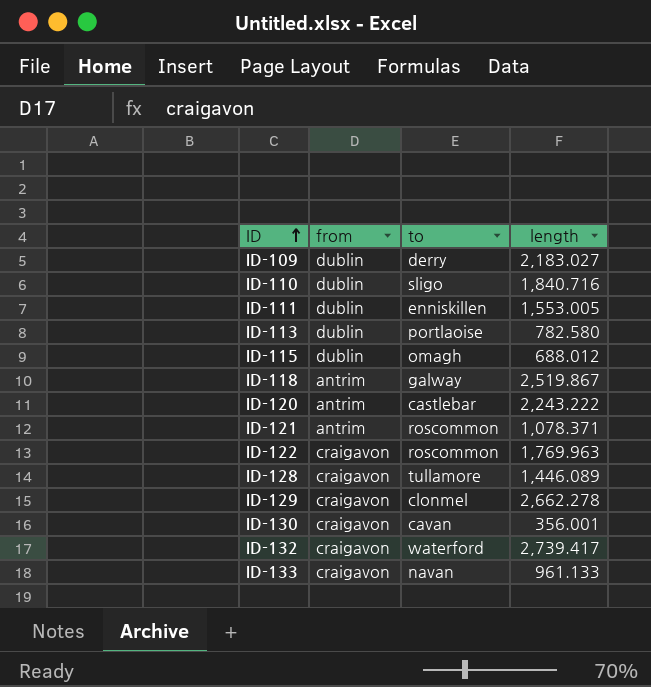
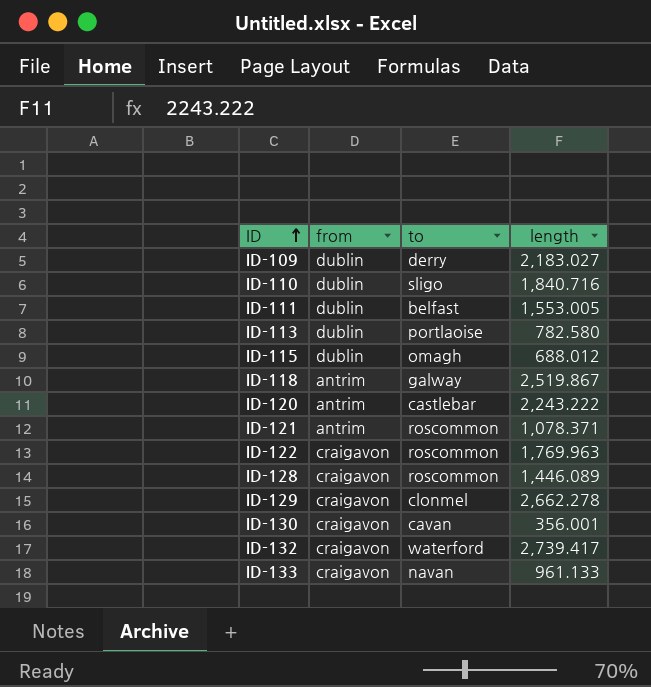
ID-111 | to: enniskillen -> belfast
ID-128 | to: tullamore -> roscommon

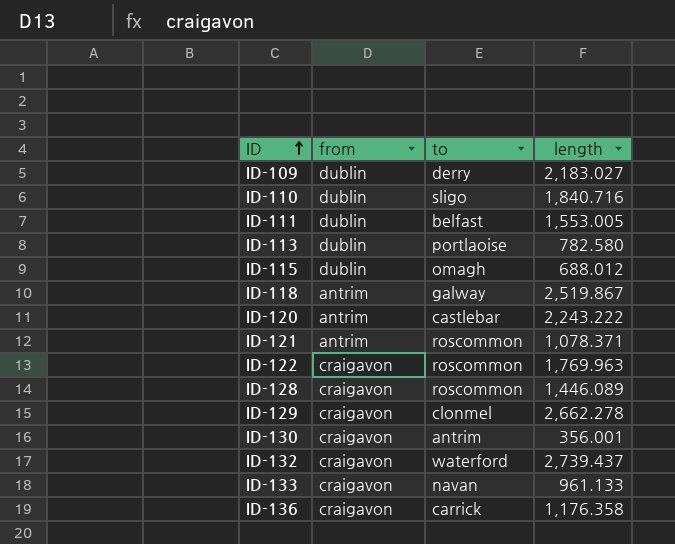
ID-130 | to: cavan -> antrim
ID-132 | length: 2,739.417 -> 2,739.437
row ID-136: none -> craigavon | carrick | 1,176.358

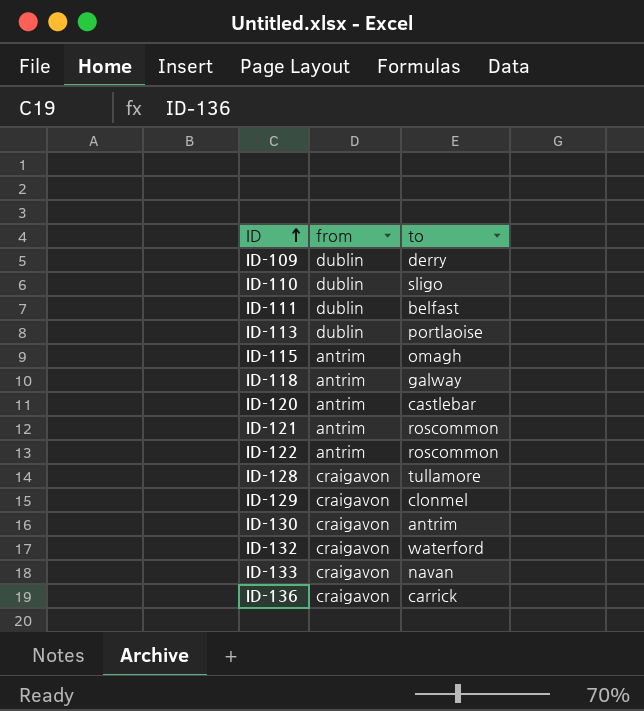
column length | position: 4 -> none
ID-115 | from: dublin -> antrim
ID-122 | from: craigavon -> antrim
ID-128 | to: roscommon -> tullamore

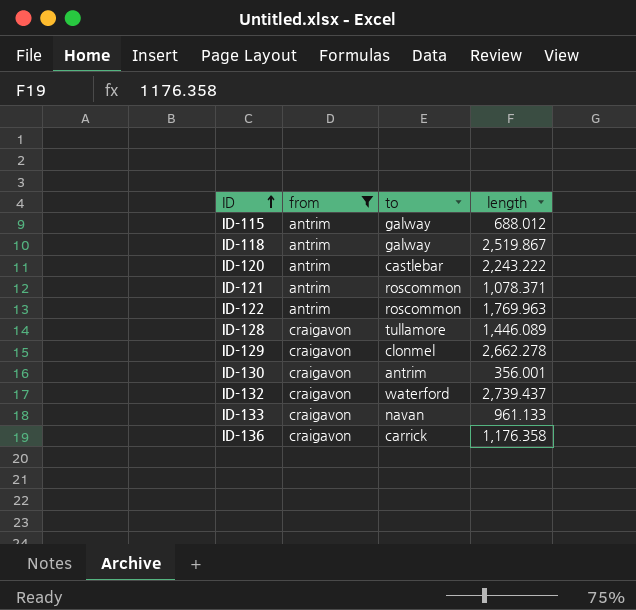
filter: none -> from != dublin
column length | position: none -> 4
ID-115 | to: omagh -> galway

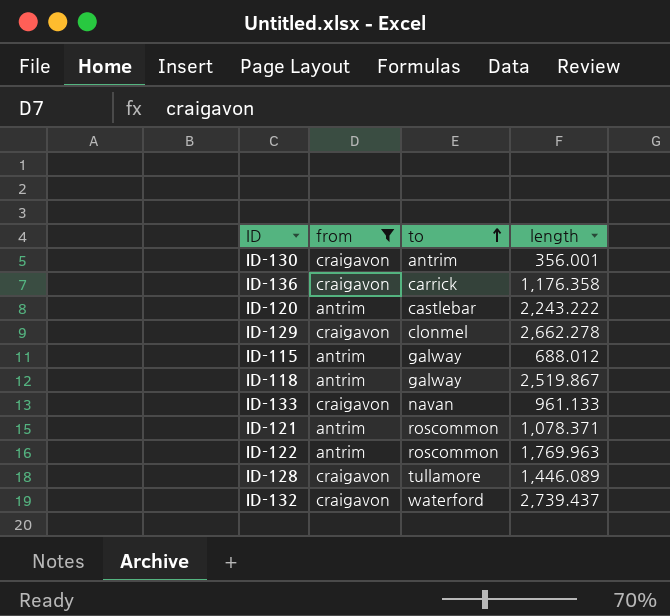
row order: ID ascending -> to ascending

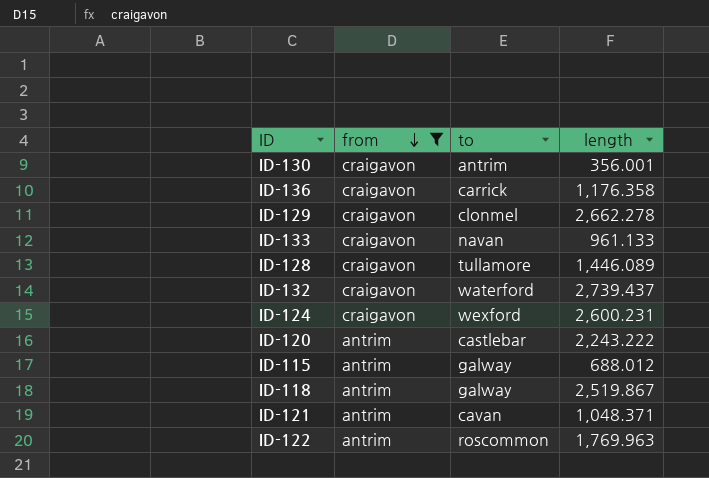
row order: to ascending -> from descending
row ID-124: none -> craigavon | wexford | 2,600.231
ID-121 | to: roscommon -> cavan
ID-121 | length: 1,078.371 -> 1,048.371

